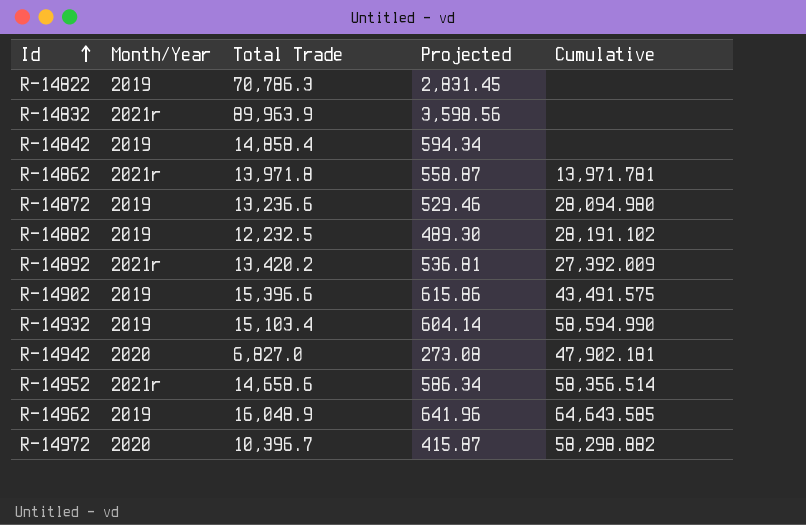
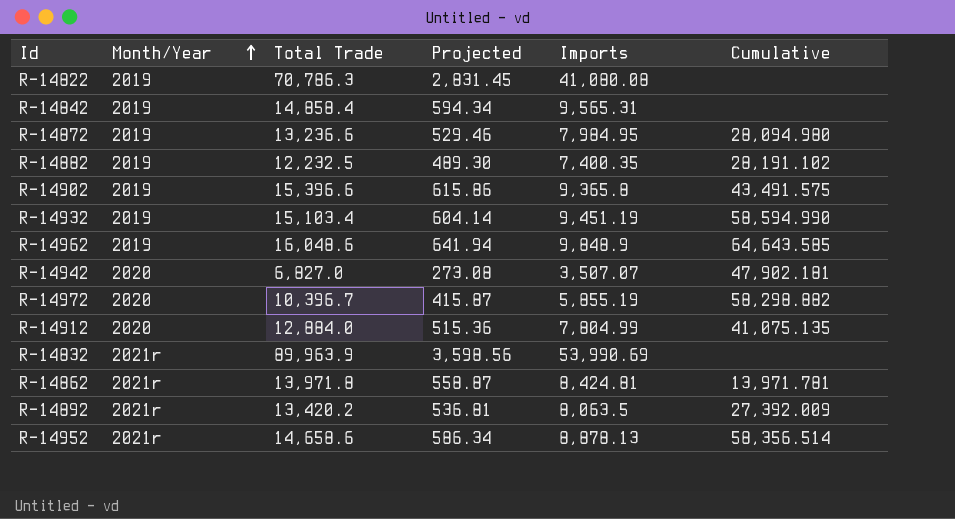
row order: Id ascending -> Month/Year ascending
column Imports | position: none -> 5
R-14962 | Total Trade: 16,048.9 -> 16,048.6
R-14962 | Projected: 641.96 -> 641.94
row R-14912: none -> 2020 | 12,884.0 | 515.36 | 7,804.99 | 41,075.135

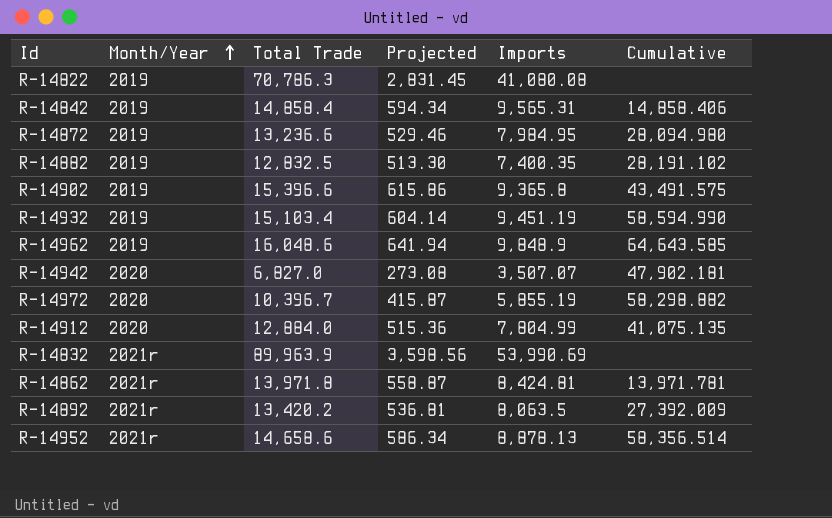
R-14842 | Cumulative: none -> 14,858.406
R-14882 | Total Trade: 12,232.5 -> 12,832.5
R-14882 | Projected: 489.30 -> 513.30

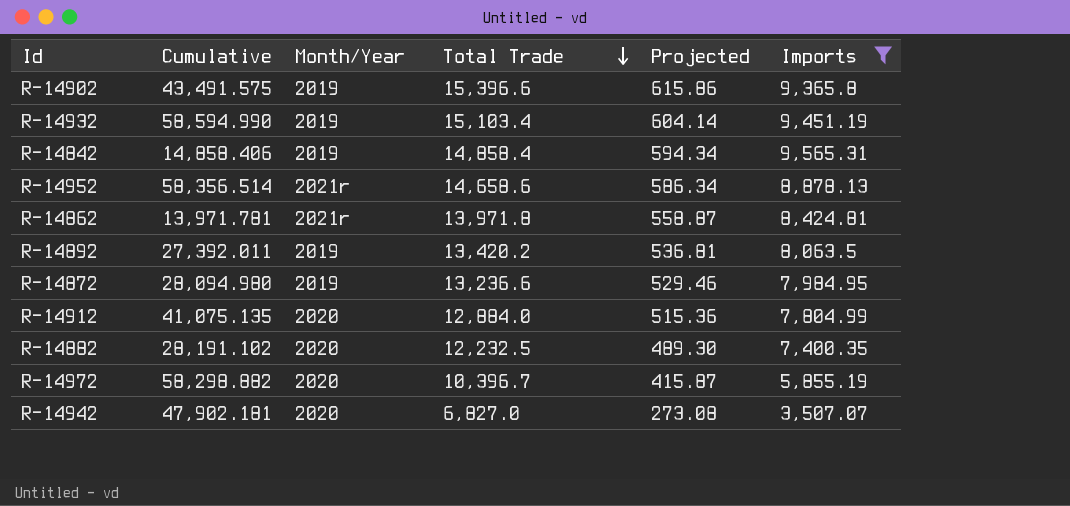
filter: none -> Imports <= 9,565.31
row order: Month/Year ascending -> Total Trade descending
column Cumulative | position: 6 -> 2
R-14892 | Cumulative: 27,392.009 -> 27,392.011
R-14892 | Month/Year: 2021r -> 2019
R-14882 | Month/Year: 2019 -> 2020
R-14882 | Total Trade: 12,832.5 -> 12,232.5
R-14882 | Projected: 513.30 -> 489.30

